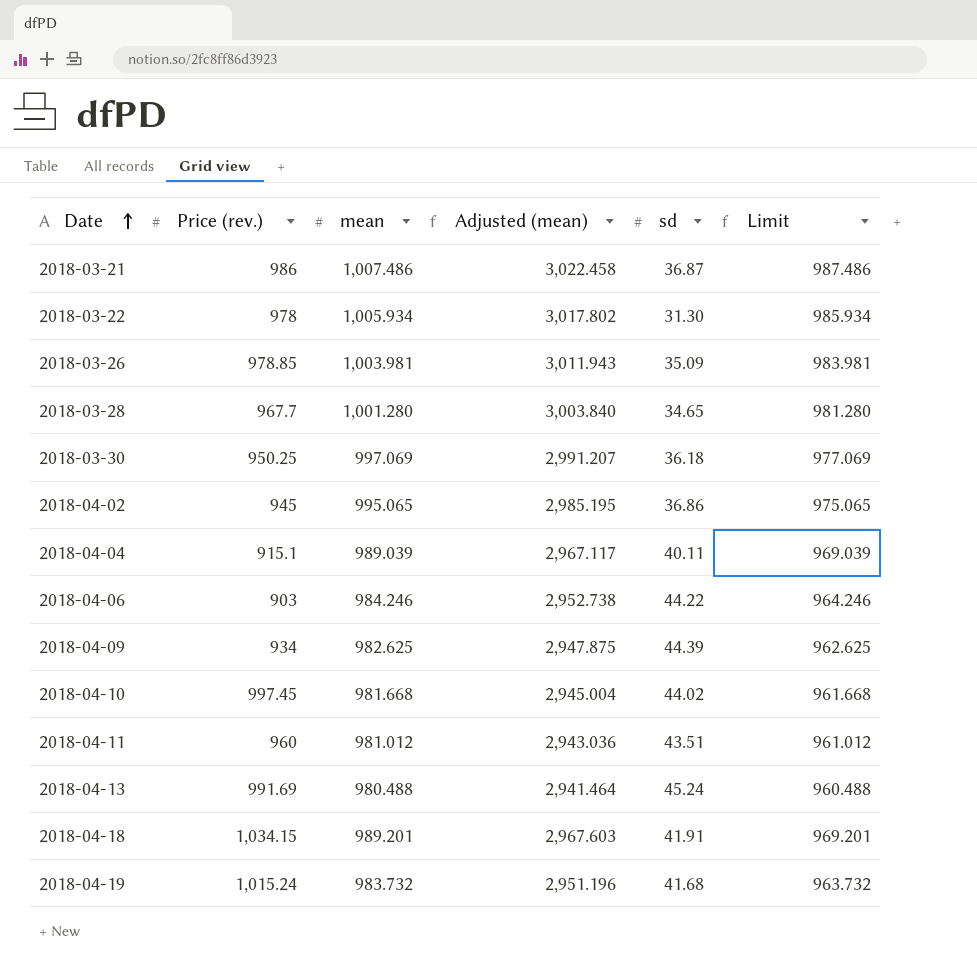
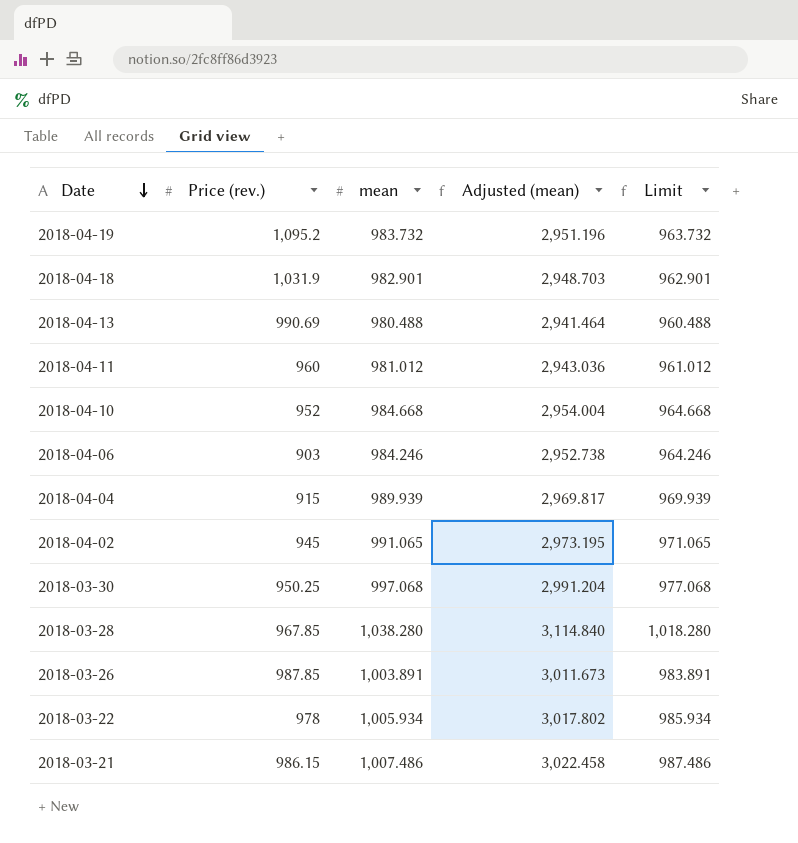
row order: Date ascending -> Date descending
column sd | position: 5 -> none
row 2018-04-09: 934 | 982.625 | 2,947.875 | 44.39 | 962.625 -> none
2018-04-19 | Price (rev.): 1,015.24 -> 1,095.2
2018-04-18 | Price (rev.): 1,034.15 -> 1,031.9
2018-04-18 | mean: 989.201 -> 982.901
2018-04-18 | Adjusted (mean): 2,967.603 -> 2,948.703
2018-04-18 | Limit: 969.201 -> 962.901
2018-04-13 | Price (rev.): 991.69 -> 990.69
2018-04-10 | Price (rev.): 997.45 -> 952
2018-04-10 | mean: 981.668 -> 984.668
2018-04-10 | Adjusted (mean): 2,945.004 -> 2,954.004
2018-04-10 | Limit: 961.668 -> 964.668
2018-04-04 | Price (rev.): 915.1 -> 915
2018-04-04 | mean: 989.039 -> 989.939
2018-04-04 | Adjusted (mean): 2,967.117 -> 2,969.817
2018-04-04 | Limit: 969.039 -> 969.939
2018-04-02 | mean: 995.065 -> 991.065
2018-04-02 | Adjusted (mean): 2,985.195 -> 2,973.195
2018-04-02 | Limit: 975.065 -> 971.065
2018-03-30 | mean: 997.069 -> 997.068
2018-03-30 | Adjusted (mean): 2,991.207 -> 2,991.204
2018-03-30 | Limit: 977.069 -> 977.068
2018-03-28 | Price (rev.): 967.7 -> 967.85
2018-03-28 | mean: 1,001.280 -> 1,038.280
2018-03-28 | Adjusted (mean): 3,003.840 -> 3,114.840
2018-03-28 | Limit: 981.280 -> 1,018.280
2018-03-26 | Price (rev.): 978.85 -> 987.85
2018-03-26 | mean: 1,003.981 -> 1,003.891
2018-03-26 | Adjusted (mean): 3,011.943 -> 3,011.673
2018-03-26 | Limit: 983.981 -> 983.891
2018-03-21 | Price (rev.): 986 -> 986.15

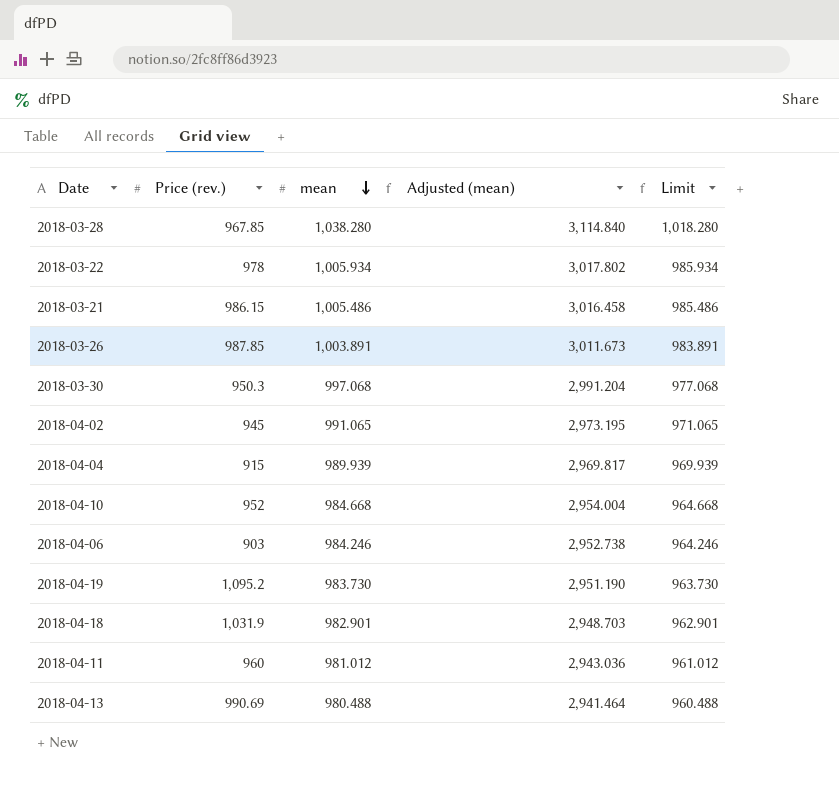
row order: Date descending -> mean descending
2018-03-21 | mean: 1,007.486 -> 1,005.486
2018-03-21 | Adjusted (mean): 3,022.458 -> 3,016.458
2018-03-21 | Limit: 987.486 -> 985.486
2018-03-30 | Price (rev.): 950.25 -> 950.3
2018-04-19 | mean: 983.732 -> 983.730
2018-04-19 | Adjusted (mean): 2,951.196 -> 2,951.190
2018-04-19 | Limit: 963.732 -> 963.730

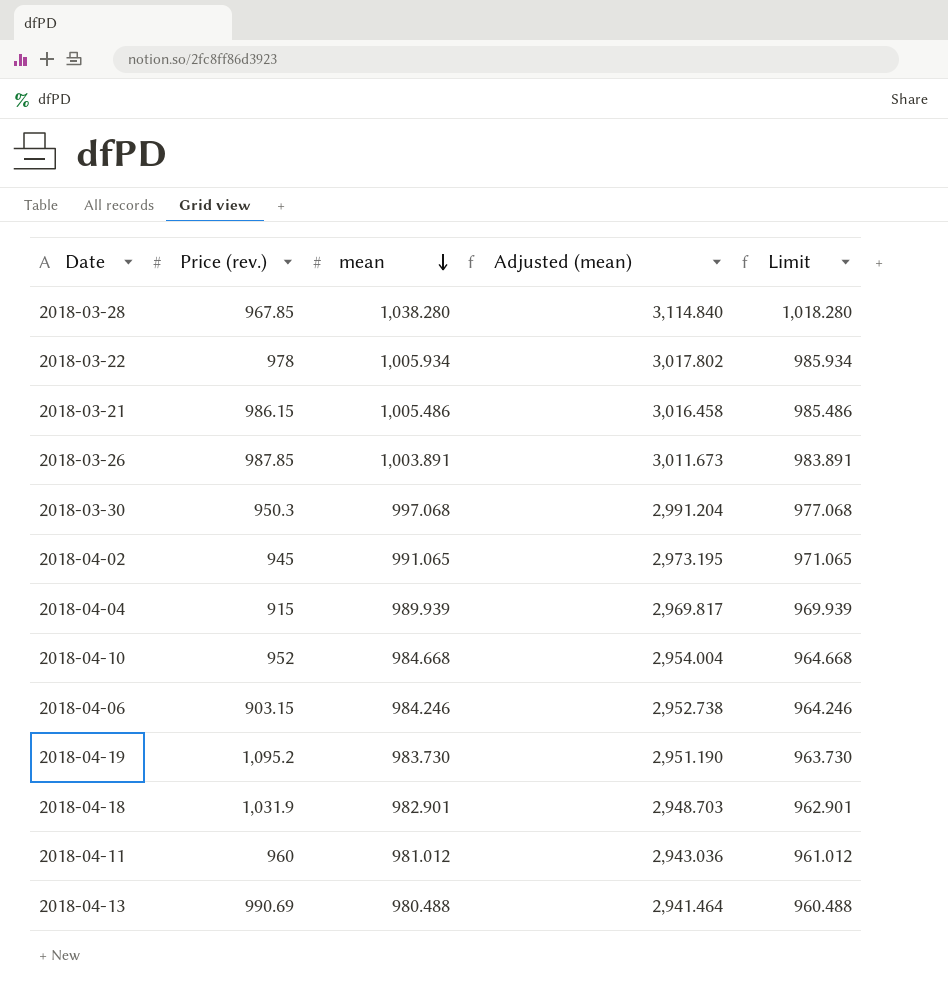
2018-04-06 | Price (rev.): 903 -> 903.15

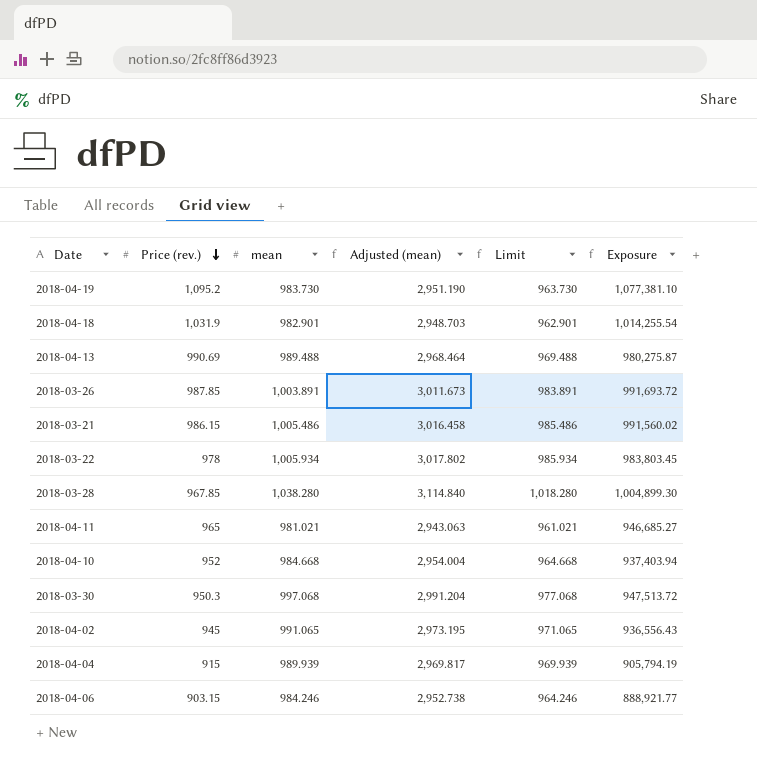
row order: mean descending -> Price (rev.) descending
column Exposure | formula: none -> [Price (rev.)] * [mean]
2018-04-13 | mean: 980.488 -> 989.488
2018-04-13 | Adjusted (mean): 2,941.464 -> 2,968.464
2018-04-13 | Limit: 960.488 -> 969.488
2018-04-11 | Price (rev.): 960 -> 965
2018-04-11 | mean: 981.012 -> 981.021
2018-04-11 | Adjusted (mean): 2,943.036 -> 2,943.063
2018-04-11 | Limit: 961.012 -> 961.021

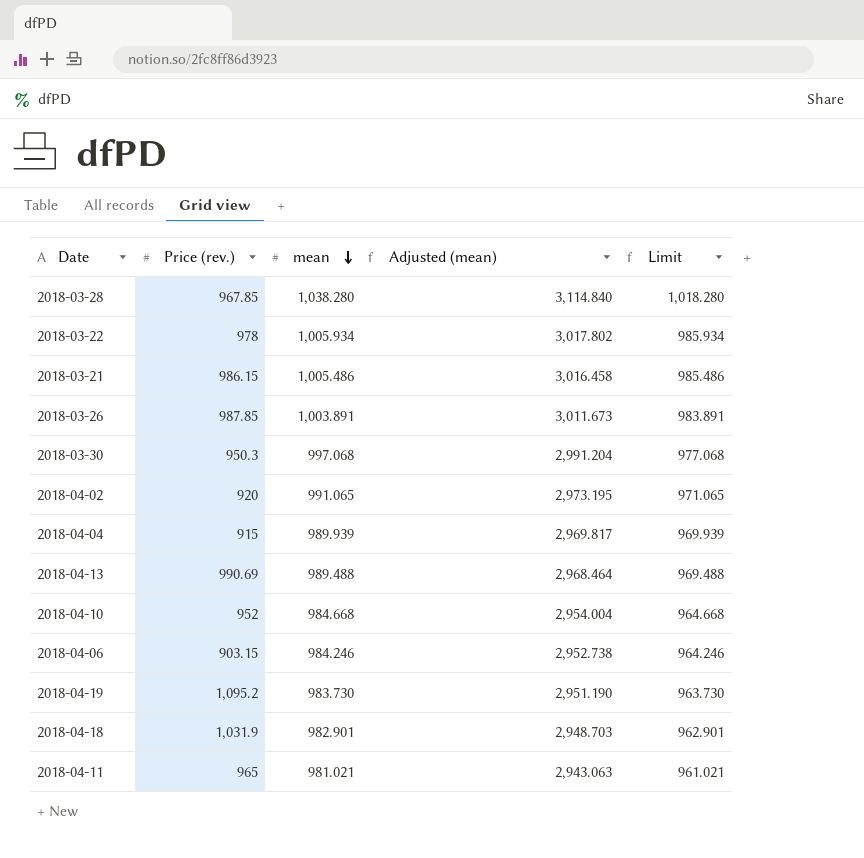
row order: Price (rev.) descending -> mean descending
column Exposure | formula: [Price (rev.)] * [mean] -> none
2018-04-02 | Price (rev.): 945 -> 920

